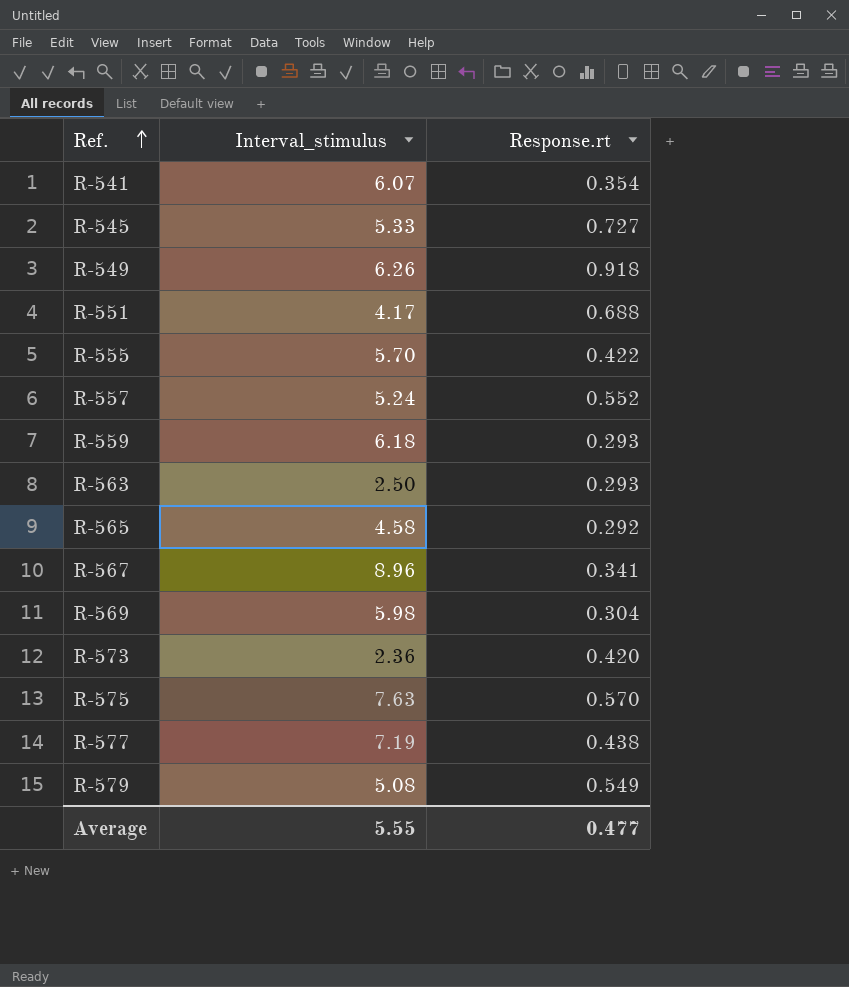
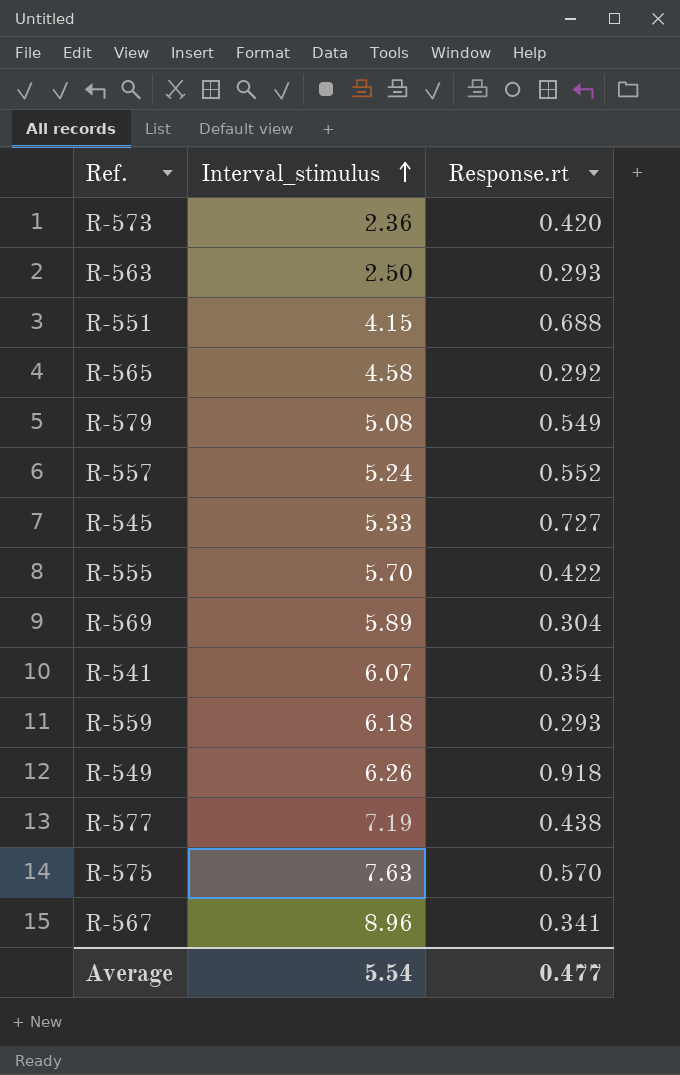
row order: Ref. ascending -> Interval_stimulus ascending
R-551 | Interval_stimulus: 4.17 -> 4.15
R-569 | Interval_stimulus: 5.98 -> 5.89
Average | Interval_stimulus: 5.55 -> 5.54

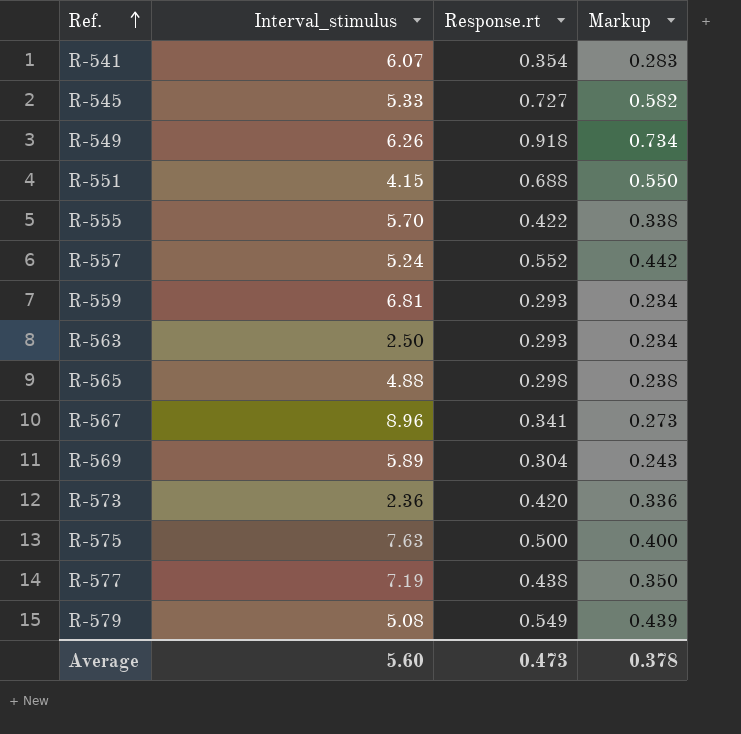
row order: Interval_stimulus ascending -> Ref. ascending
column Markup | formula: none -> [Response.rt] * 0.8
R-559 | Interval_stimulus: 6.18 -> 6.81
R-565 | Interval_stimulus: 4.58 -> 4.88
R-565 | Response.rt: 0.292 -> 0.298
R-575 | Response.rt: 0.570 -> 0.500
Average | Interval_stimulus: 5.54 -> 5.60
Average | Response.rt: 0.477 -> 0.473

